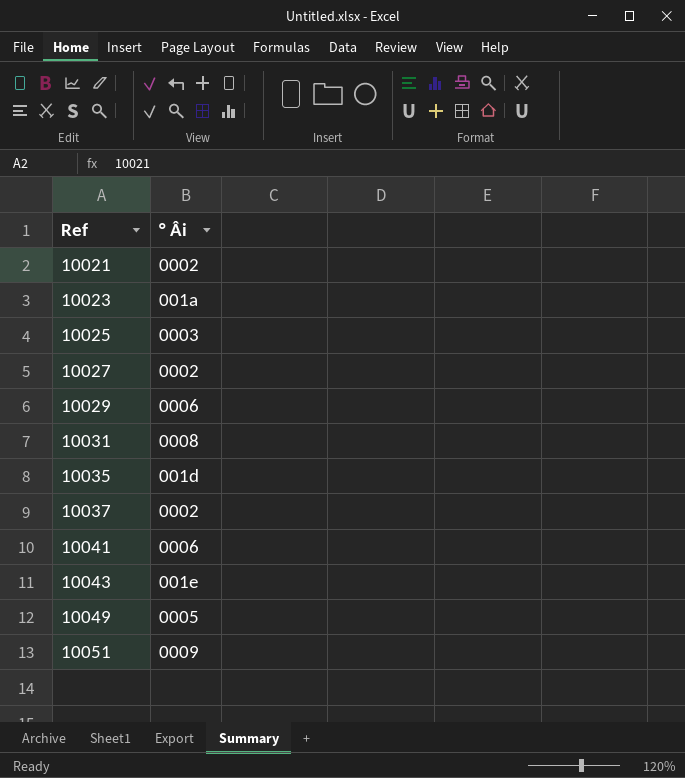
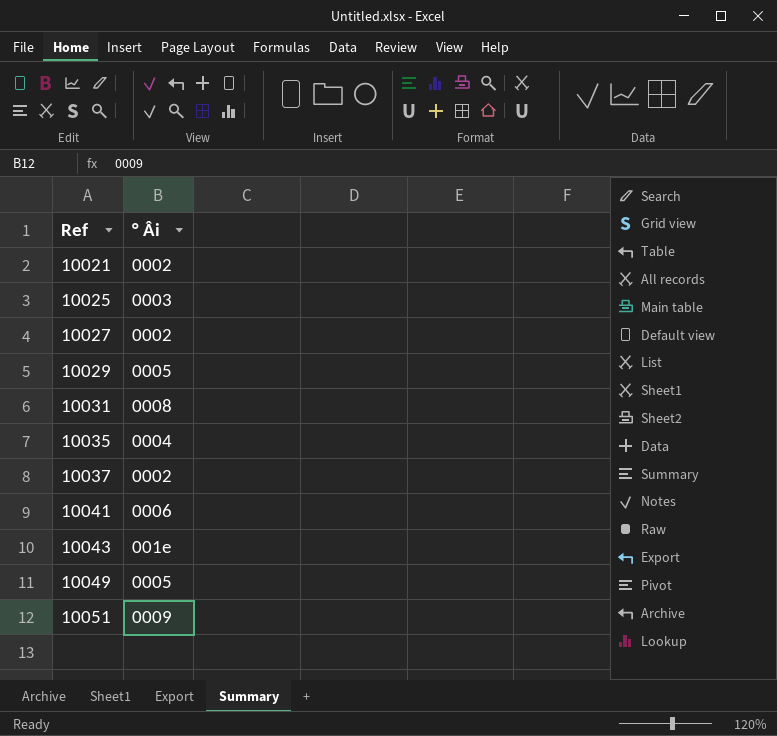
row 10023: 001a -> none
10029 | ° Âi: 0006 -> 0005
10035 | ° Âi: 001d -> 0004

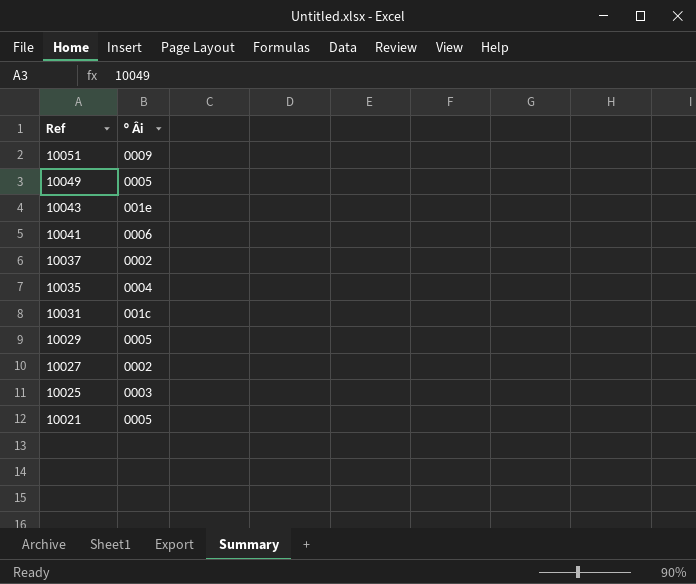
row order: Ref ascending -> Ref descending
10031 | ° Âi: 0008 -> 001c
10021 | ° Âi: 0002 -> 0005

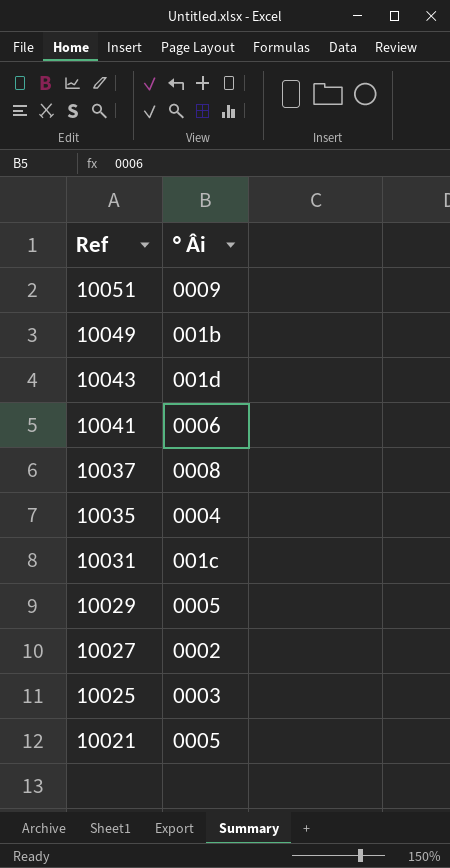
10049 | ° Âi: 0005 -> 001b
10043 | ° Âi: 001e -> 001d
10037 | ° Âi: 0002 -> 0008

